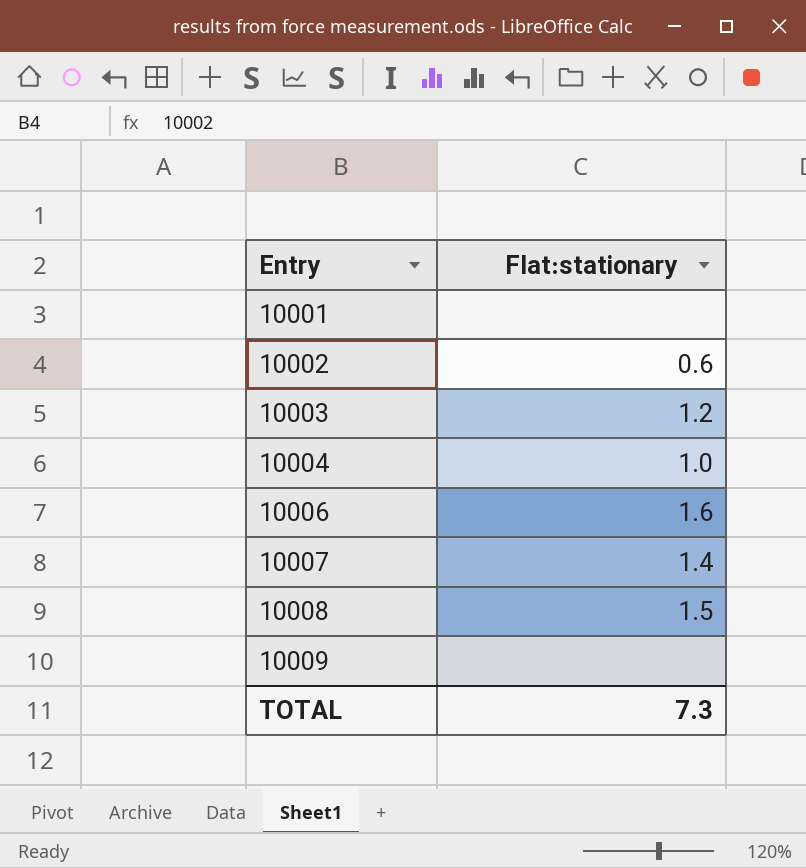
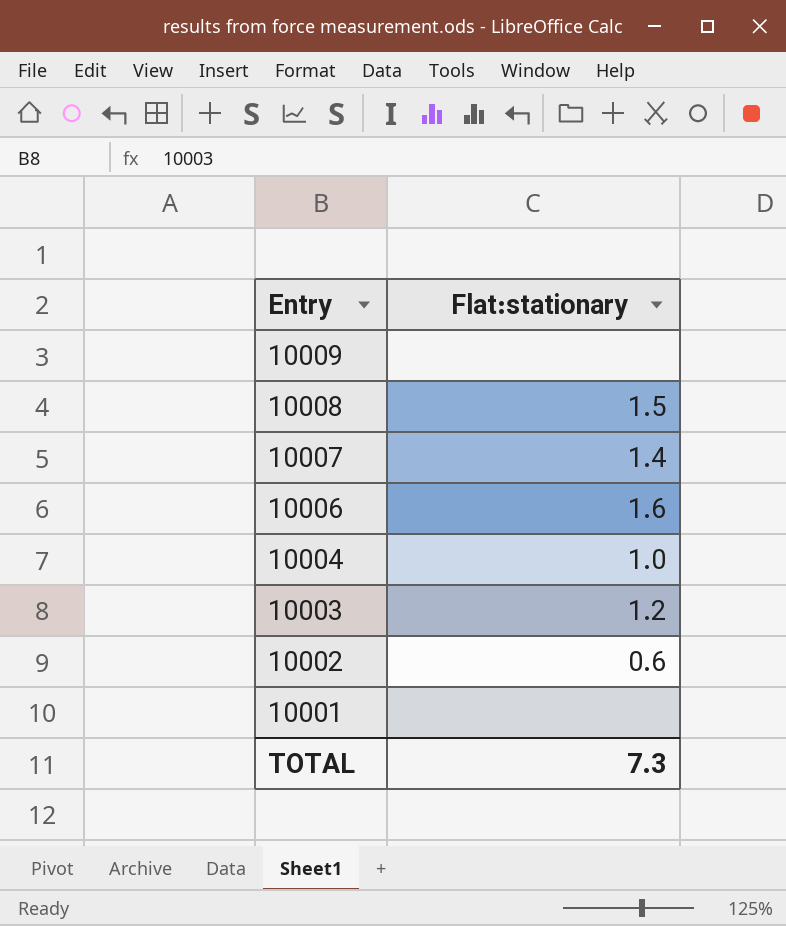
row order: Entry ascending -> Entry descending

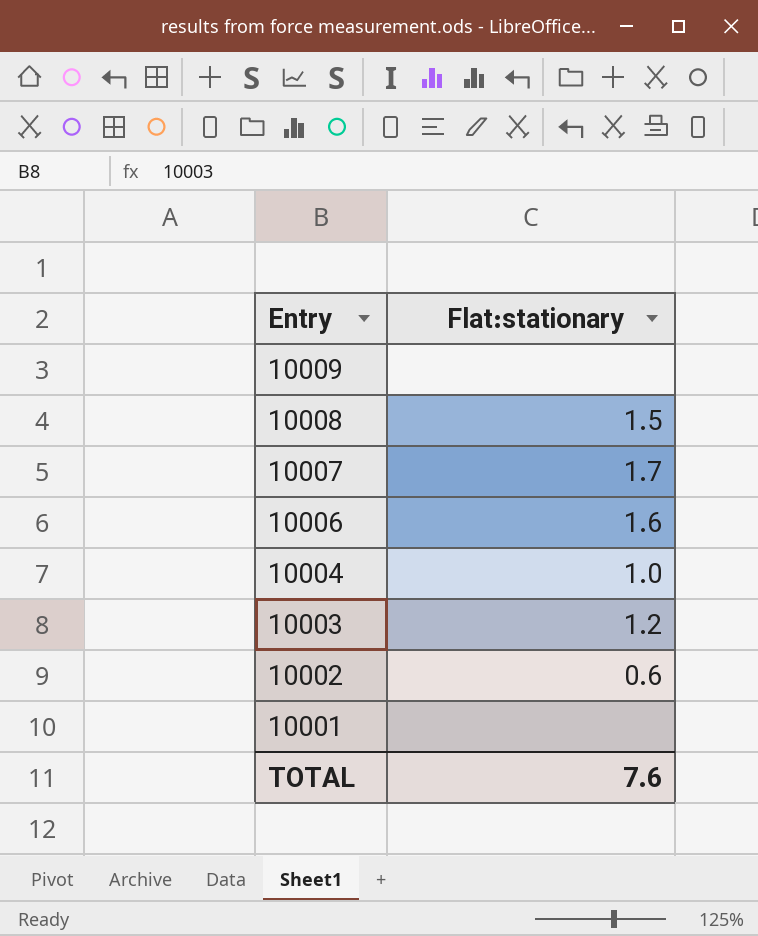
10007 | Flat:stationary: 1.4 -> 1.7
TOTAL | Flat:stationary: 7.3 -> 7.6

